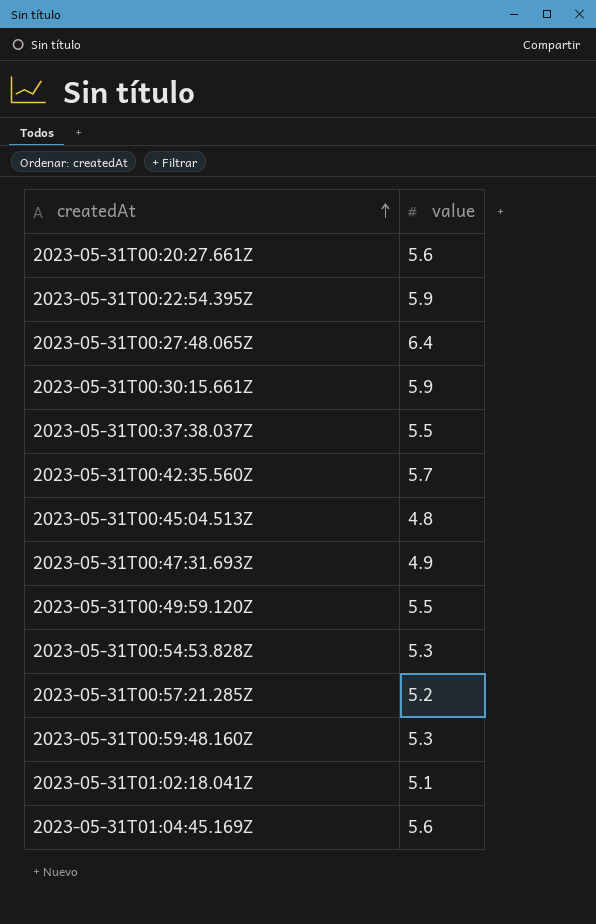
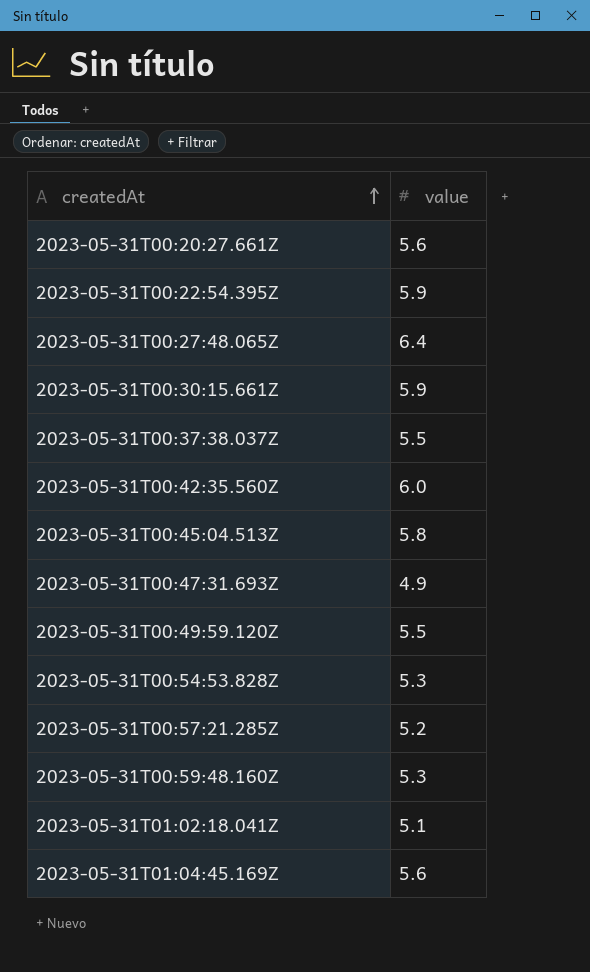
2023-05-31T00:42:35.560Z | value: 5.7 -> 6.0
2023-05-31T00:45:04.513Z | value: 4.8 -> 5.8

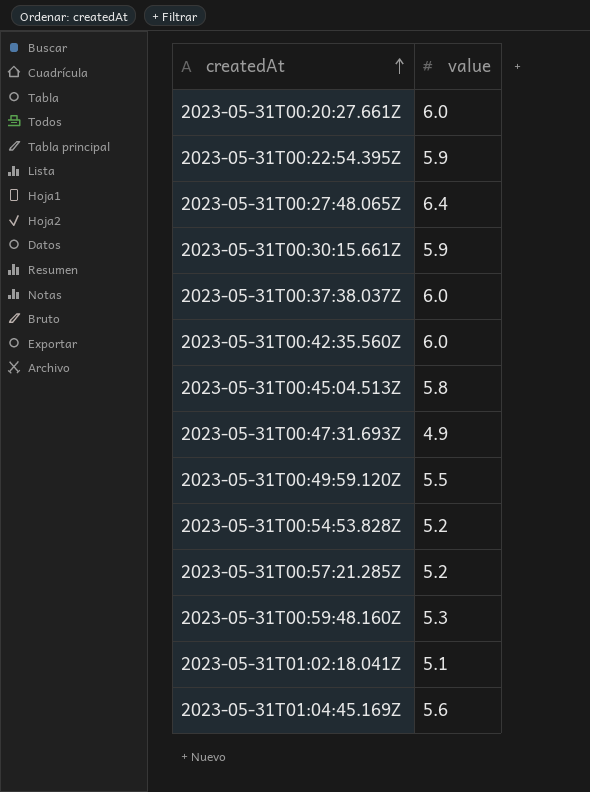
2023-05-31T00:20:27.661Z | value: 5.6 -> 6.0
2023-05-31T00:37:38.037Z | value: 5.5 -> 6.0
2023-05-31T00:54:53.828Z | value: 5.3 -> 5.2

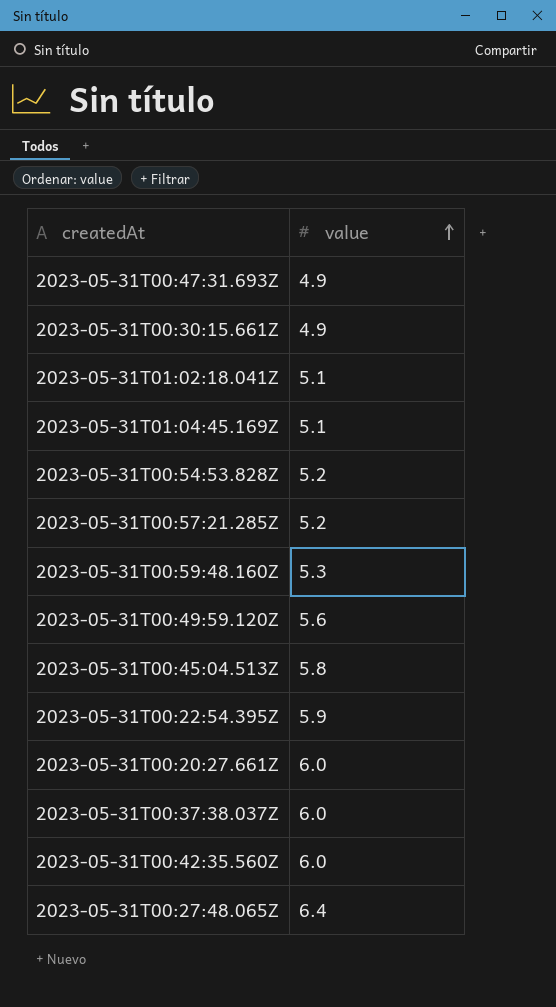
row order: createdAt ascending -> value ascending
2023-05-31T00:30:15.661Z | value: 5.9 -> 4.9
2023-05-31T01:04:45.169Z | value: 5.6 -> 5.1
2023-05-31T00:49:59.120Z | value: 5.5 -> 5.6

